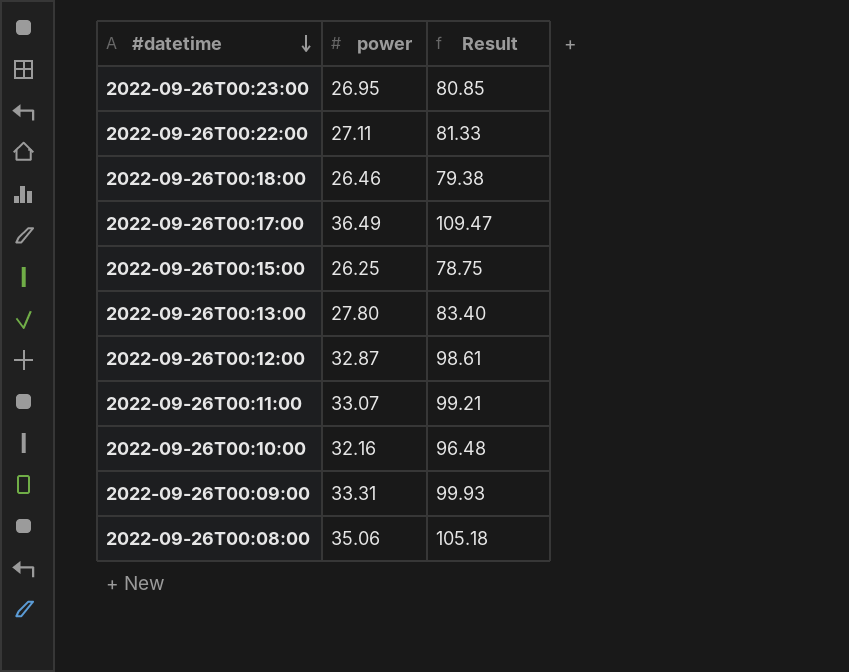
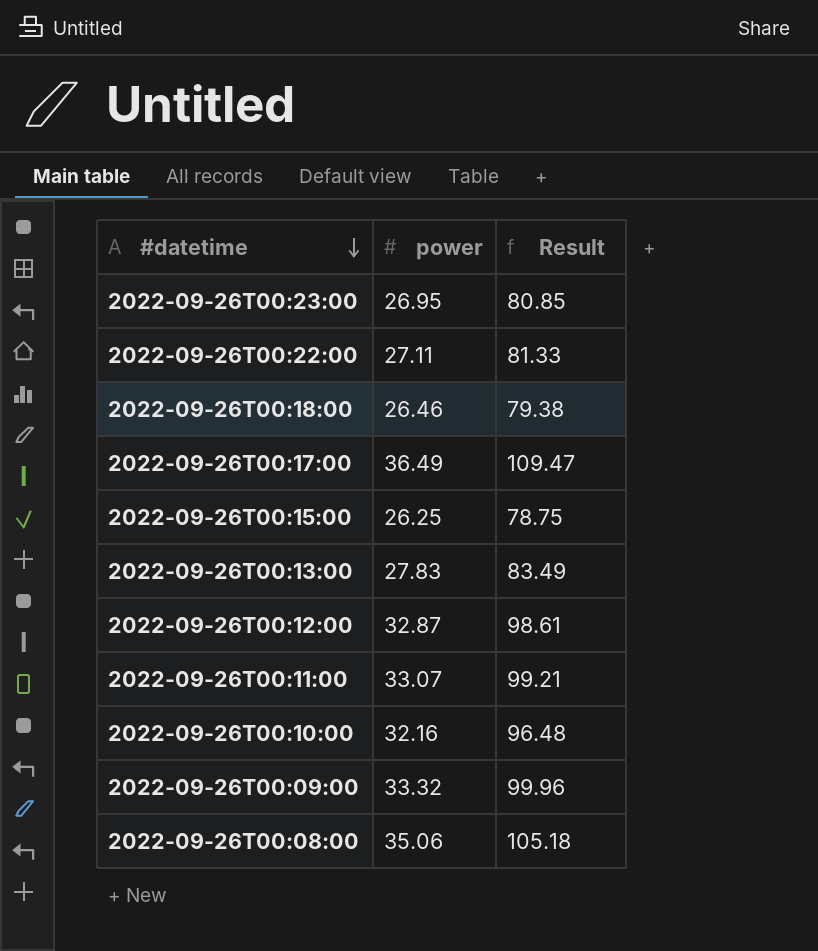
2022-09-26T00:13:00 | power: 27.80 -> 27.83
2022-09-26T00:13:00 | Result: 83.40 -> 83.49
2022-09-26T00:09:00 | power: 33.31 -> 33.32
2022-09-26T00:09:00 | Result: 99.93 -> 99.96

